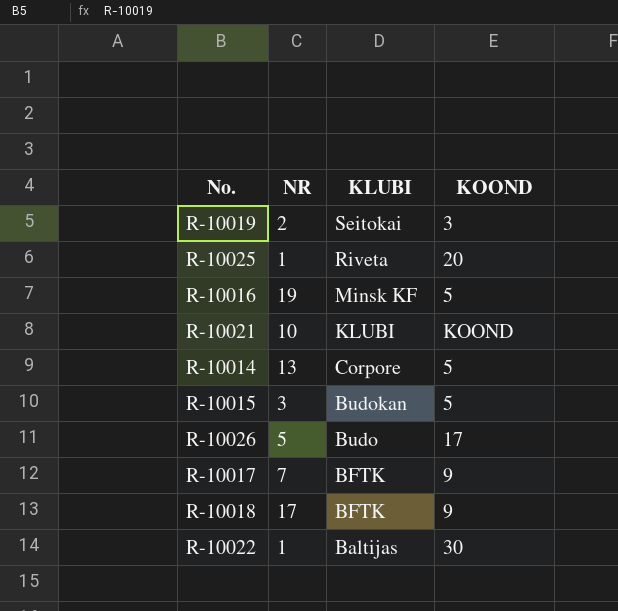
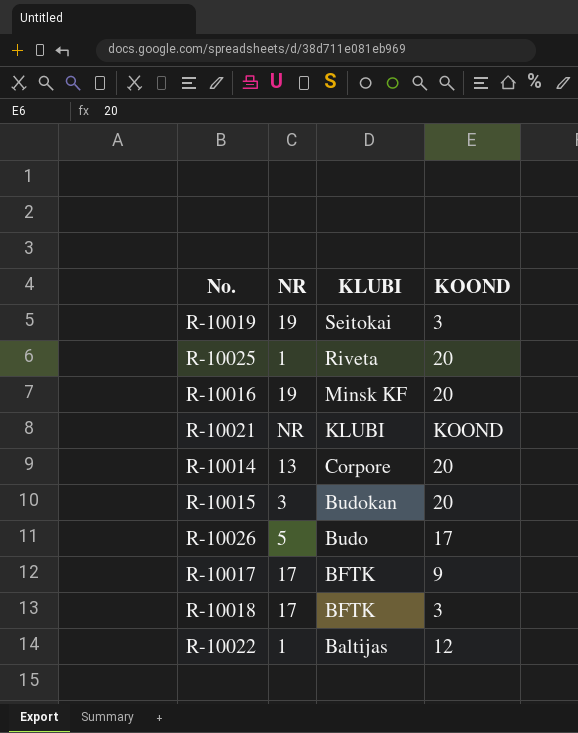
R-10019 | NR: 2 -> 19
R-10016 | KOOND: 5 -> 20
R-10021 | NR: 10 -> NR
R-10014 | KOOND: 5 -> 20
R-10015 | KOOND: 5 -> 20
R-10017 | NR: 7 -> 17
R-10018 | KOOND: 9 -> 3
R-10022 | KOOND: 30 -> 12

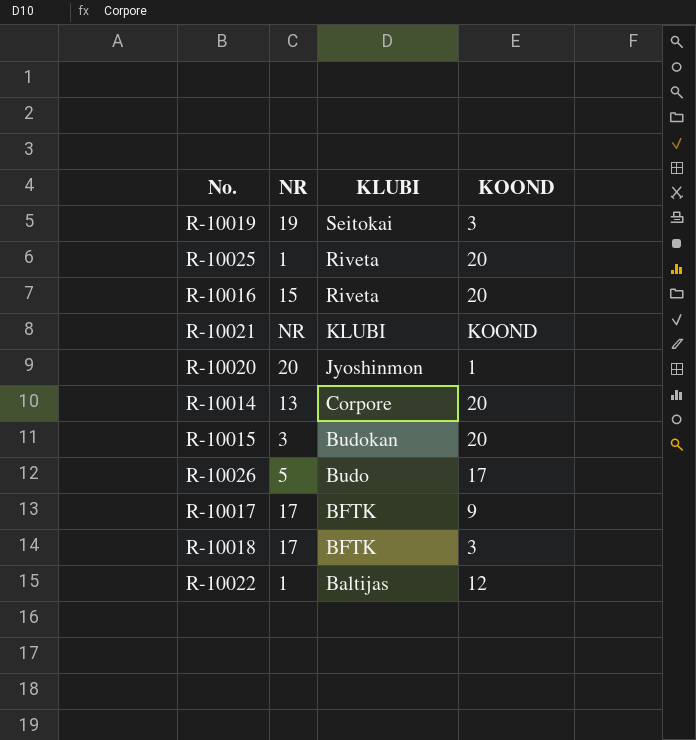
R-10016 | NR: 19 -> 15
R-10016 | KLUBI: Minsk KF -> Riveta
row R-10020: none -> 20 | Jyoshinmon | 1

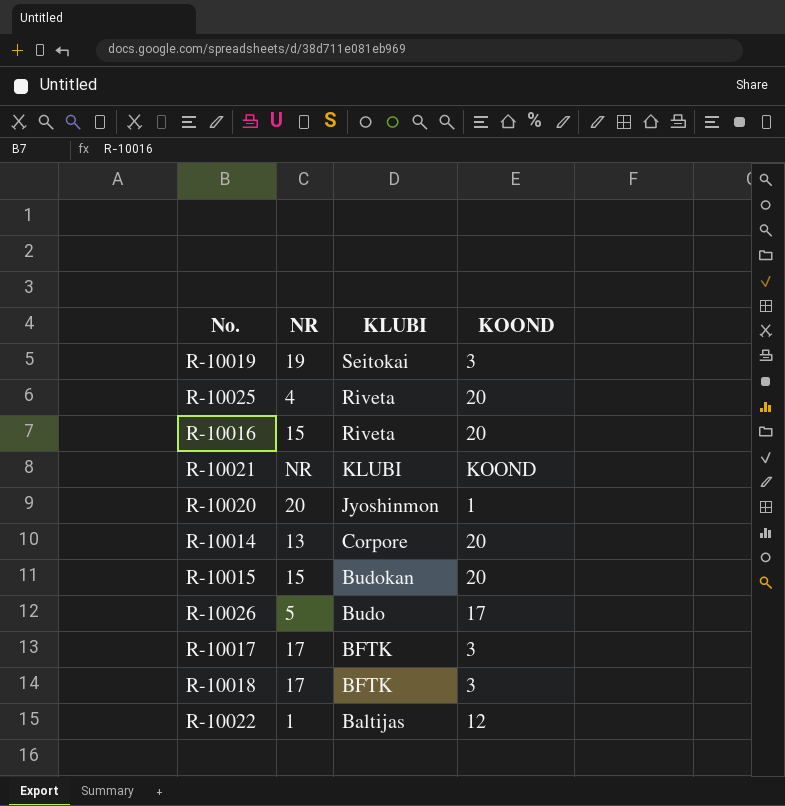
R-10025 | NR: 1 -> 4
R-10015 | NR: 3 -> 15
R-10017 | KOOND: 9 -> 3

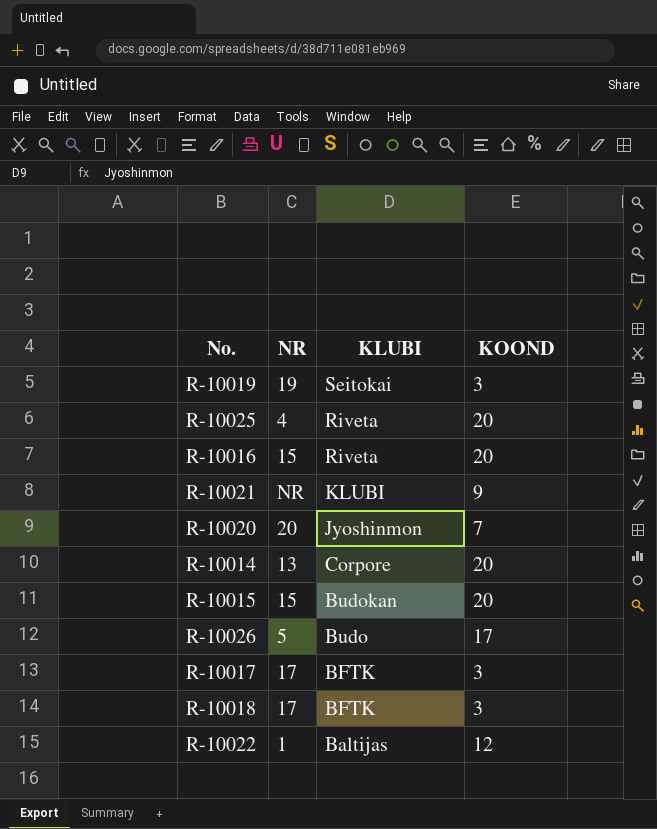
R-10021 | KOOND: KOOND -> 9
R-10020 | KOOND: 1 -> 7

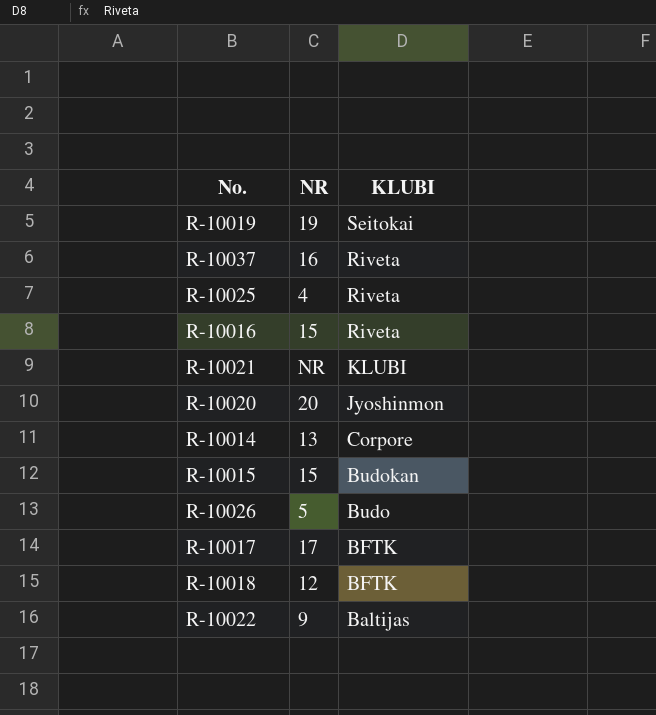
column KOOND | position: 4 -> none
row R-10037: none -> 16 | Riveta
R-10018 | NR: 17 -> 12
R-10022 | NR: 1 -> 9

